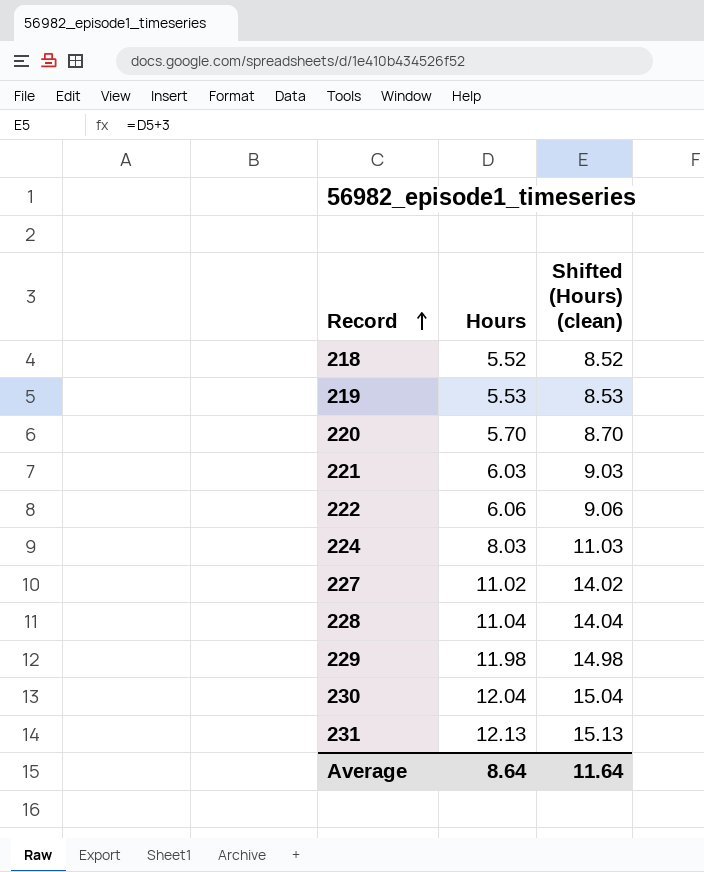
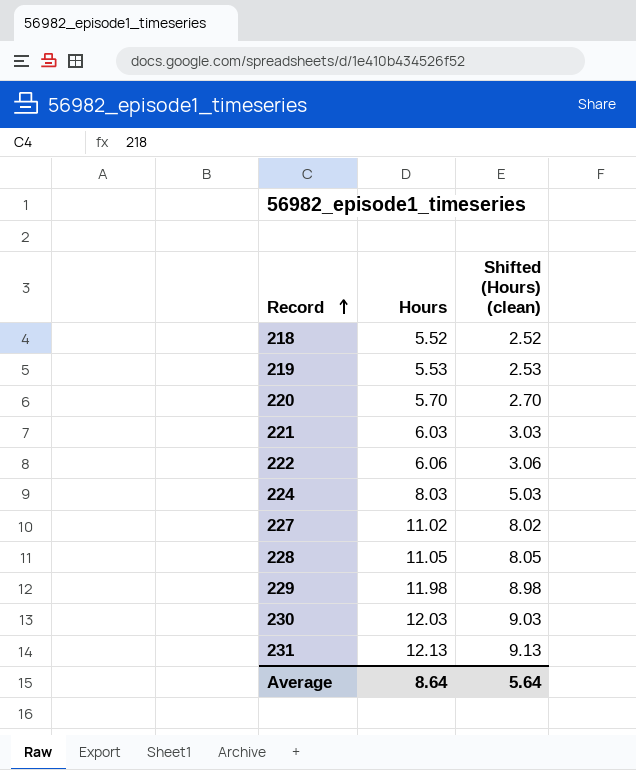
column Shifted (Hours) (clean) | formula: [Hours] + 3 -> [Hours] - 3
228 | Hours: 11.04 -> 11.05
230 | Hours: 12.04 -> 12.03
Average | Shifted (Hours) (clean): 11.64 -> 5.64

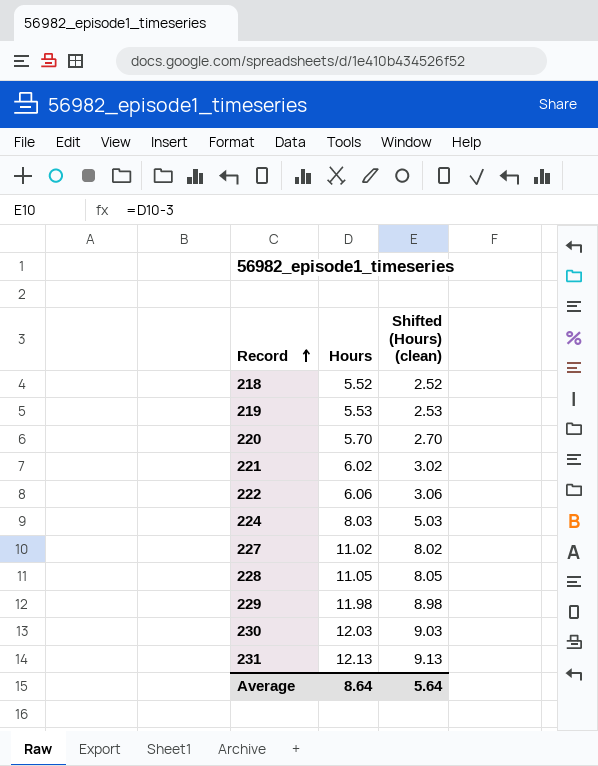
221 | Hours: 6.03 -> 6.02
221 | Shifted (Hours) (clean): 3.03 -> 3.02

